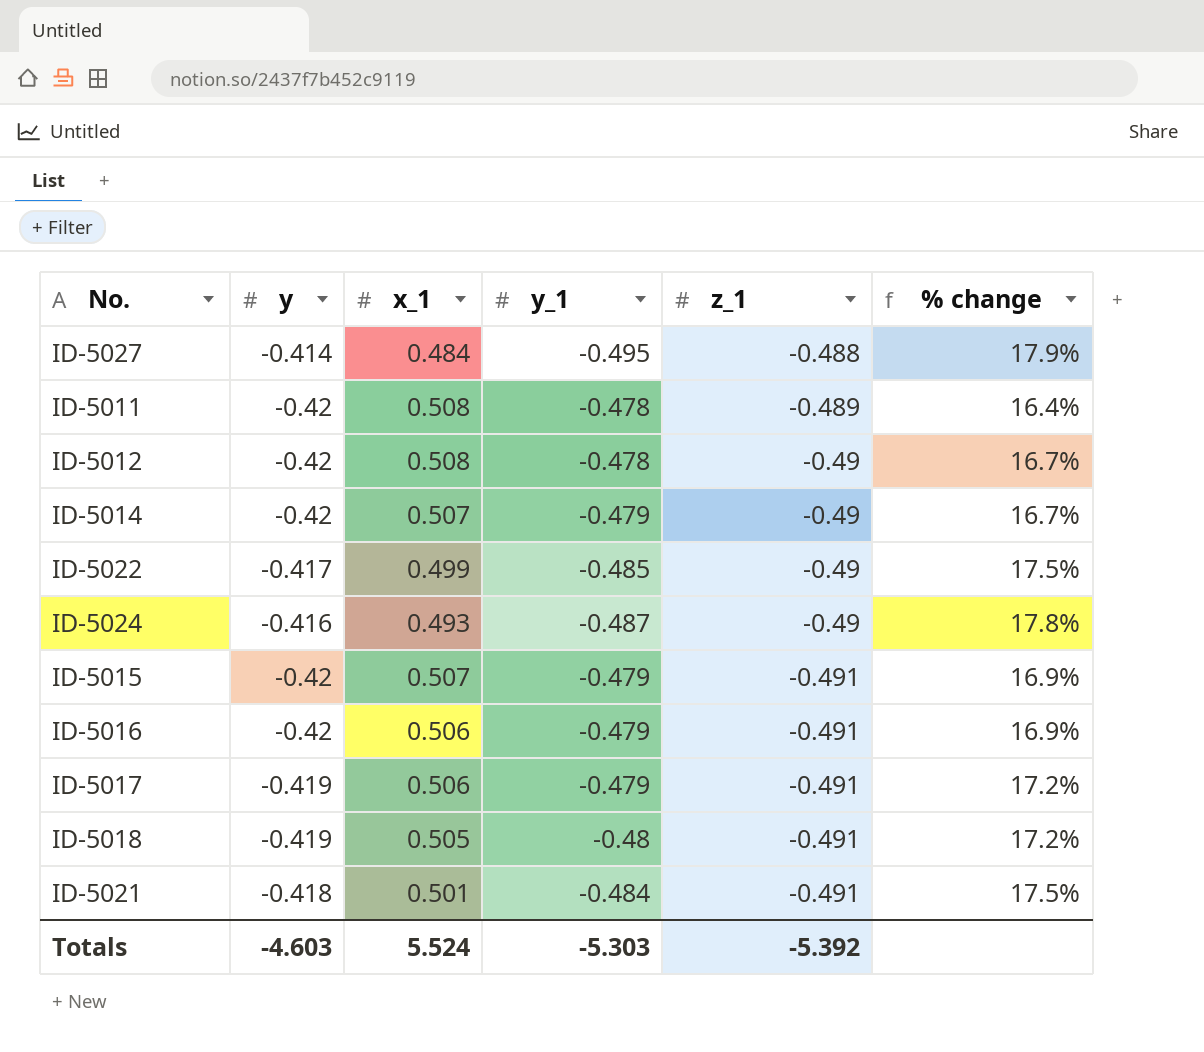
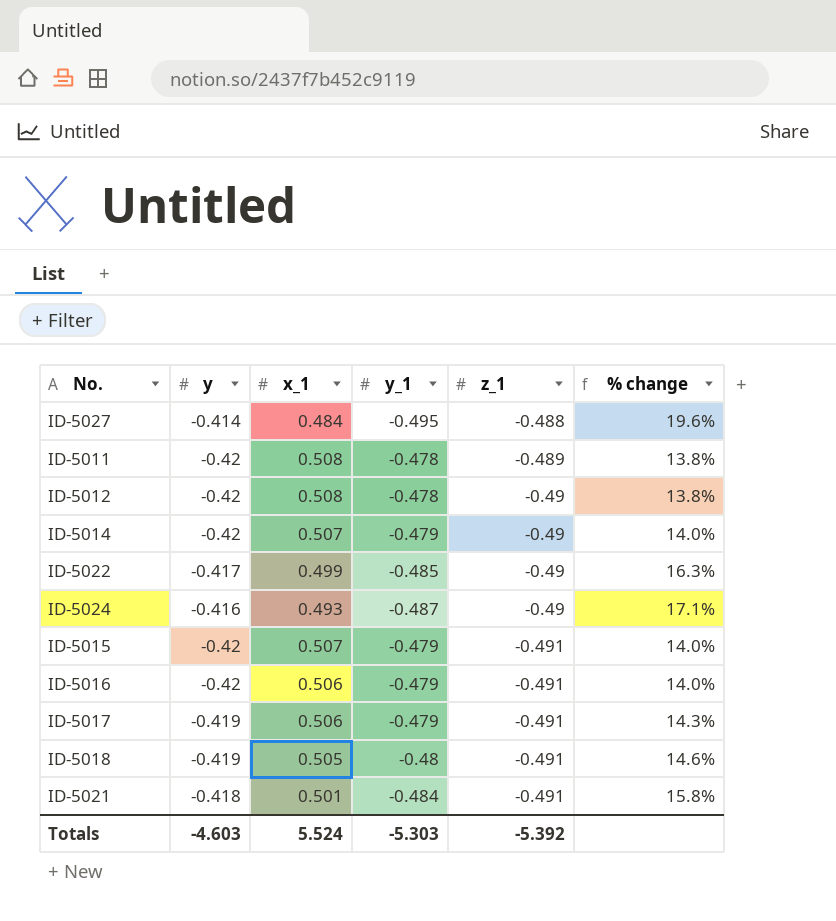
column % change | formula: ([z_1] - [y]) / [y] -> ([y_1] - [y]) / [y]

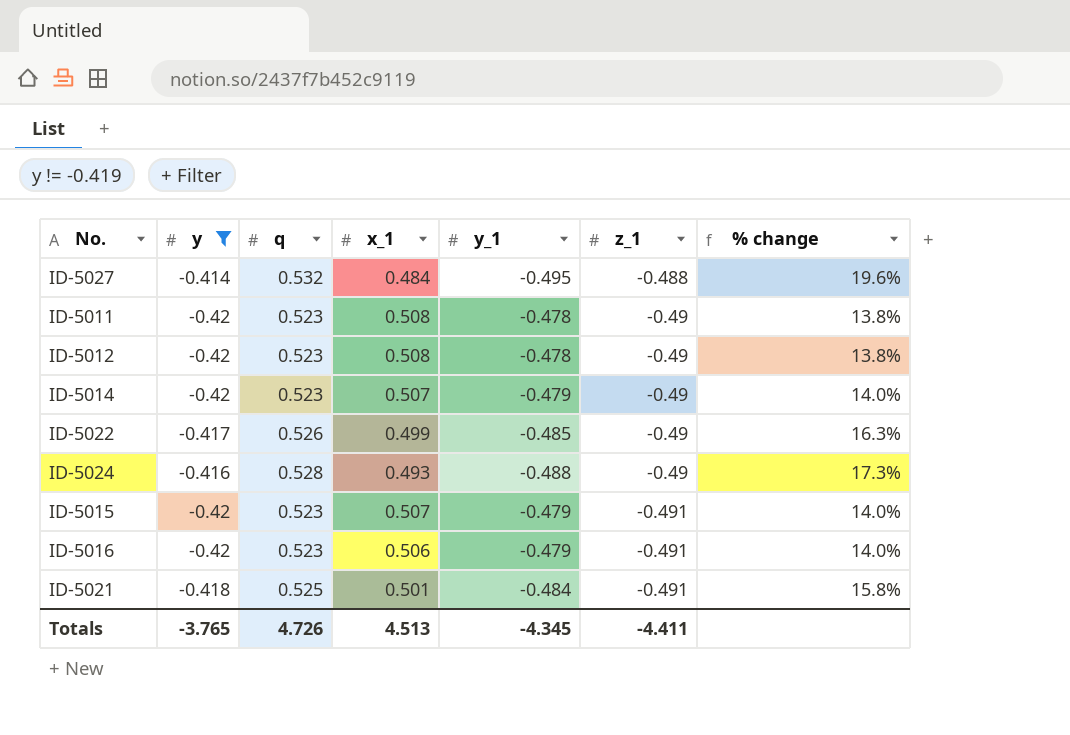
filter: none -> y != -0.419
column q | position: none -> 3
ID-5011 | z_1: -0.489 -> -0.49
ID-5024 | y_1: -0.487 -> -0.488
ID-5024 | % change: 17.1% -> 17.3%
Totals | y: -4.603 -> -3.765
Totals | x_1: 5.524 -> 4.513
Totals | y_1: -5.303 -> -4.345
Totals | z_1: -5.392 -> -4.411

